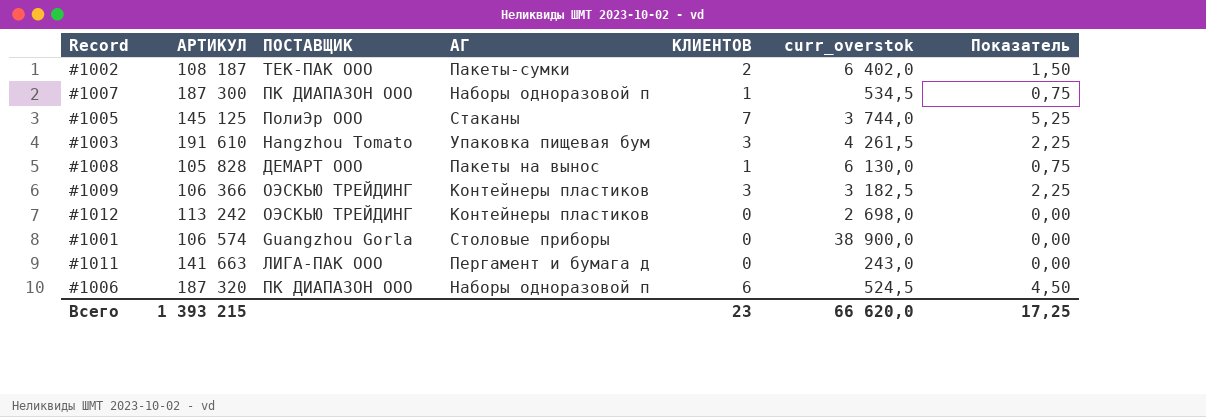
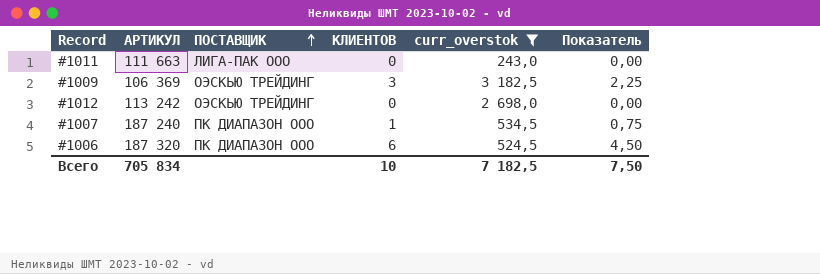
filter: none -> curr_overstok <= 3 182,5
row order: none -> ПОСТАВЩИК ascending
column АГ | position: 4 -> none
#1011 | АРТИКУЛ: 141 663 -> 111 663
#1009 | АРТИКУЛ: 106 366 -> 106 369
#1007 | АРТИКУЛ: 187 300 -> 187 240
Всего | АРТИКУЛ: 1 393 215 -> 705 834
Всего | КЛИЕНТОВ: 23 -> 10
Всего | curr_overstok: 66 620,0 -> 7 182,5
Всего | Показатель: 17,25 -> 7,50

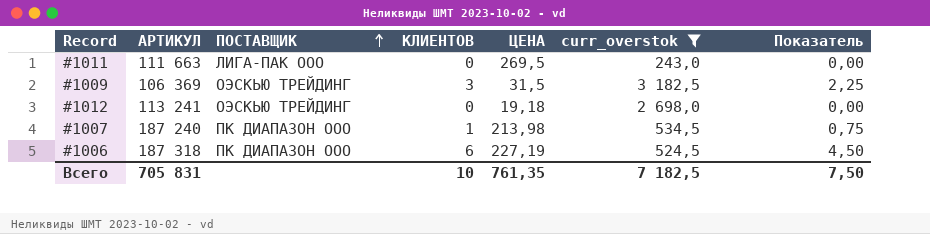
column ЦЕНА | position: none -> 5
#1012 | АРТИКУЛ: 113 242 -> 113 241
#1006 | АРТИКУЛ: 187 320 -> 187 318
Всего | АРТИКУЛ: 705 834 -> 705 831

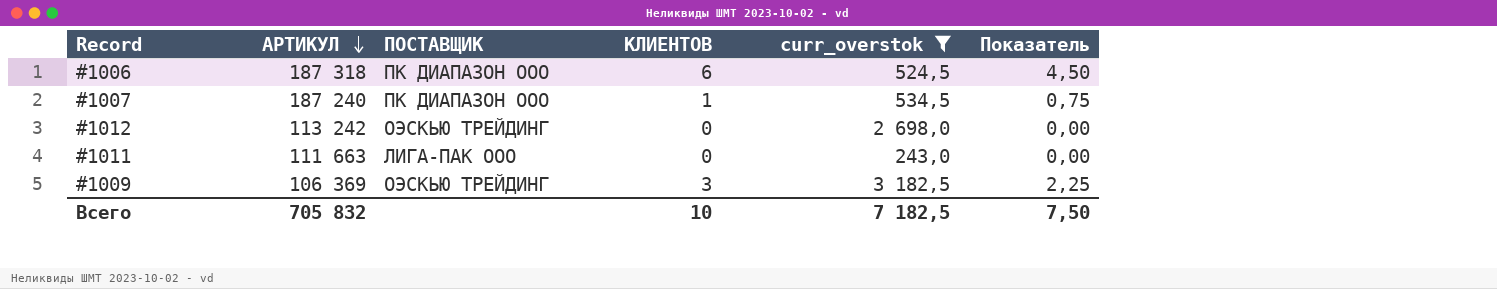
row order: ПОСТАВЩИК ascending -> АРТИКУЛ descending
column ЦЕНА | position: 5 -> none
#1012 | АРТИКУЛ: 113 241 -> 113 242
Всего | АРТИКУЛ: 705 831 -> 705 832

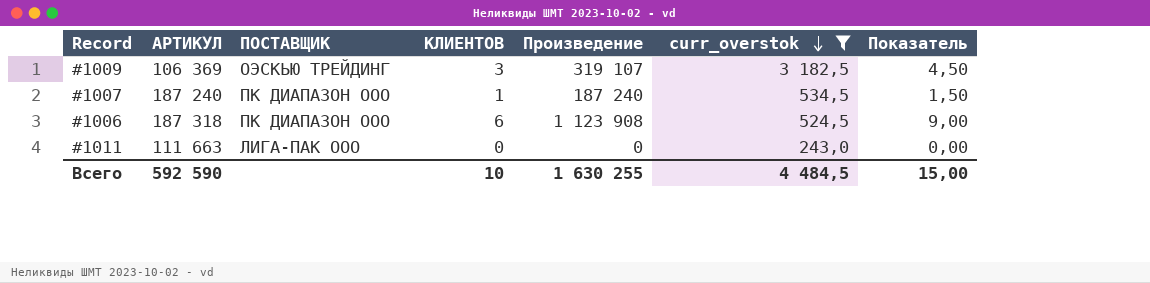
row order: АРТИКУЛ descending -> curr_overstok descending
column Произведение | formula: none -> [АРТИКУЛ] * [КЛИЕНТОВ]
column Показатель | formula: [КЛИЕНТОВ] * 0,75 -> [КЛИЕНТОВ] * 1,5
row #1012: 113 242 | ОЭСКЬЮ ТРЕЙДИНГ | 0 | 2 698,0 | 0,00 -> none
Всего | АРТИКУЛ: 705 832 -> 592 590
Всего | curr_overstok: 7 182,5 -> 4 484,5
Всего | Показатель: 7,50 -> 15,00

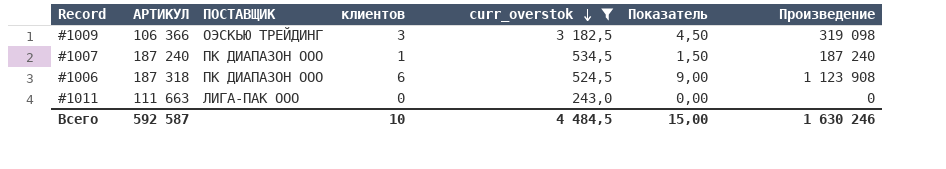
column name: КЛИЕНТОВ -> клиентов
column Произведение | position: 5 -> 7
#1009 | АРТИКУЛ: 106 369 -> 106 366
#1009 | Произведение: 319 107 -> 319 098
Всего | АРТИКУЛ: 592 590 -> 592 587
Всего | Произведение: 1 630 255 -> 1 630 246

